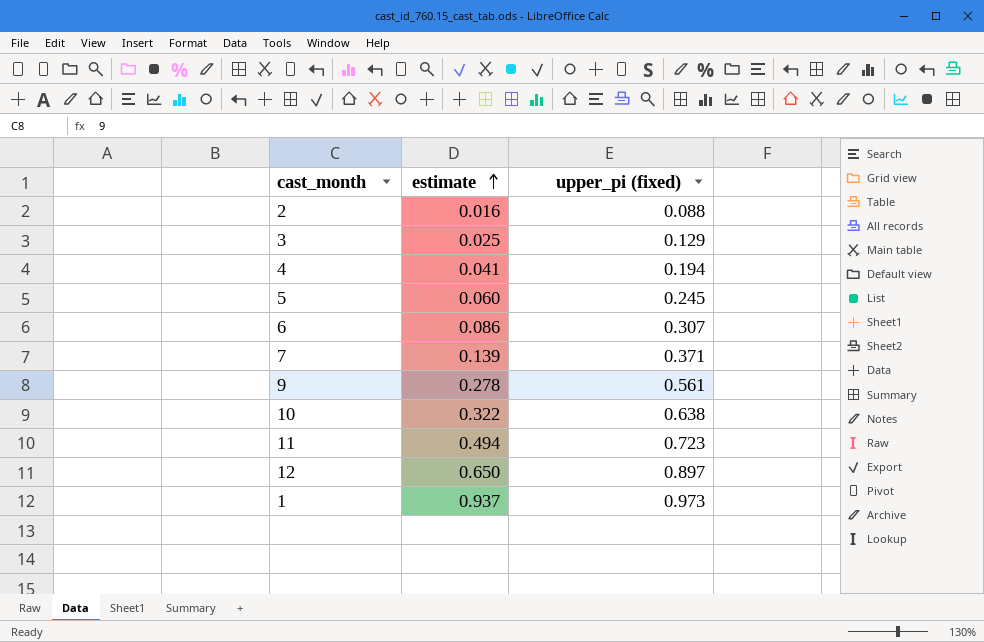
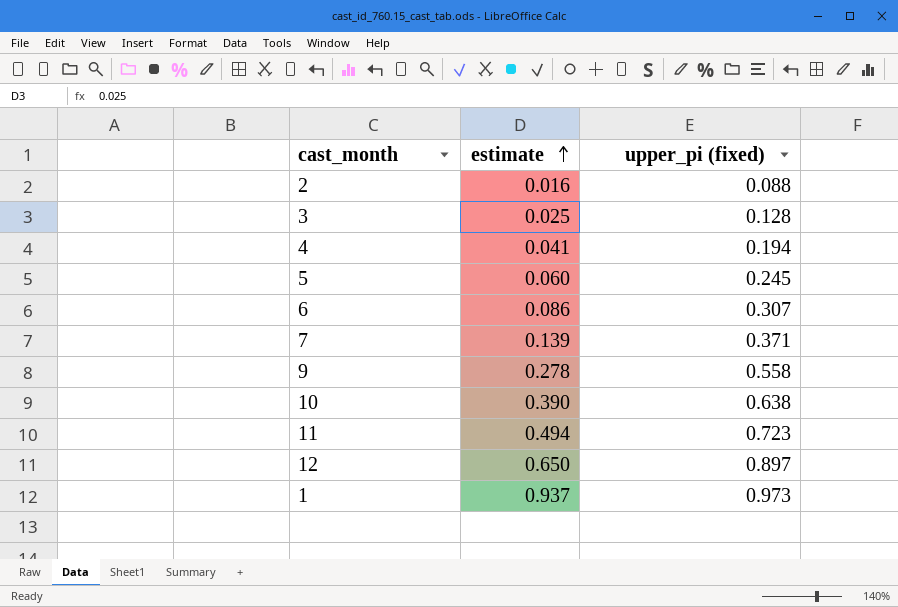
3 | upper_pi (fixed): 0.129 -> 0.128
9 | upper_pi (fixed): 0.561 -> 0.558
10 | estimate: 0.322 -> 0.390

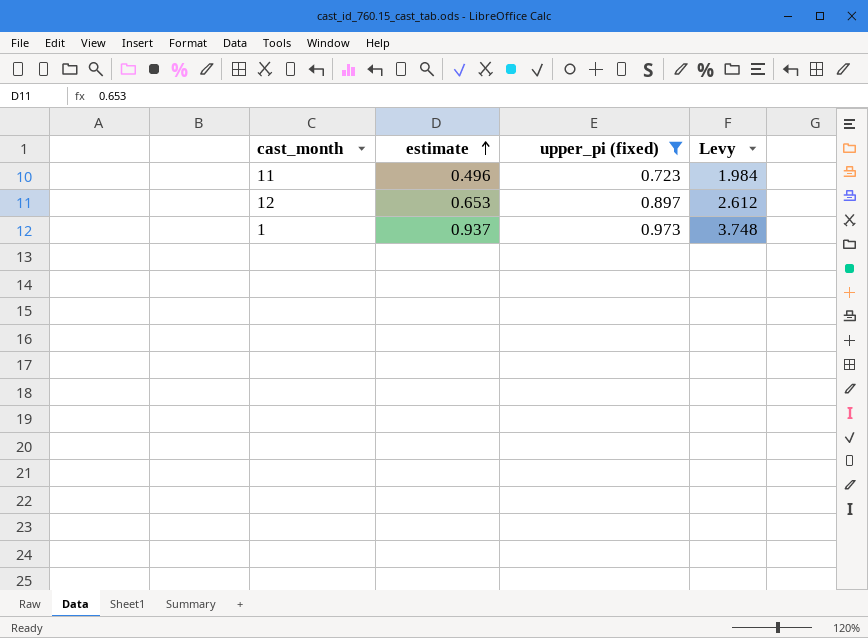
filter: none -> upper_pi (fixed) >= 0.723
column Levy | formula: none -> [estimate] * 4
11 | estimate: 0.494 -> 0.496
12 | estimate: 0.650 -> 0.653

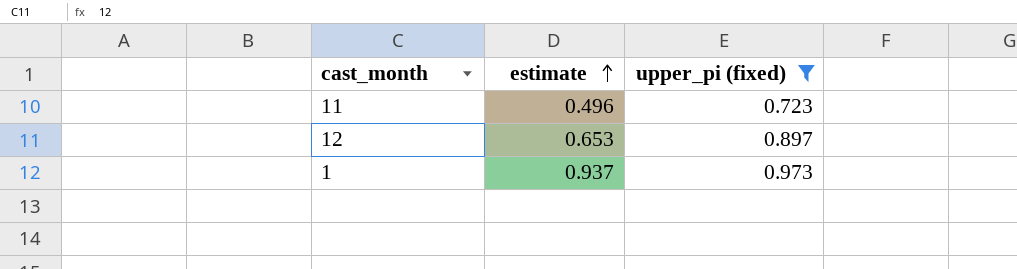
column Levy | formula: [estimate] * 4 -> none

